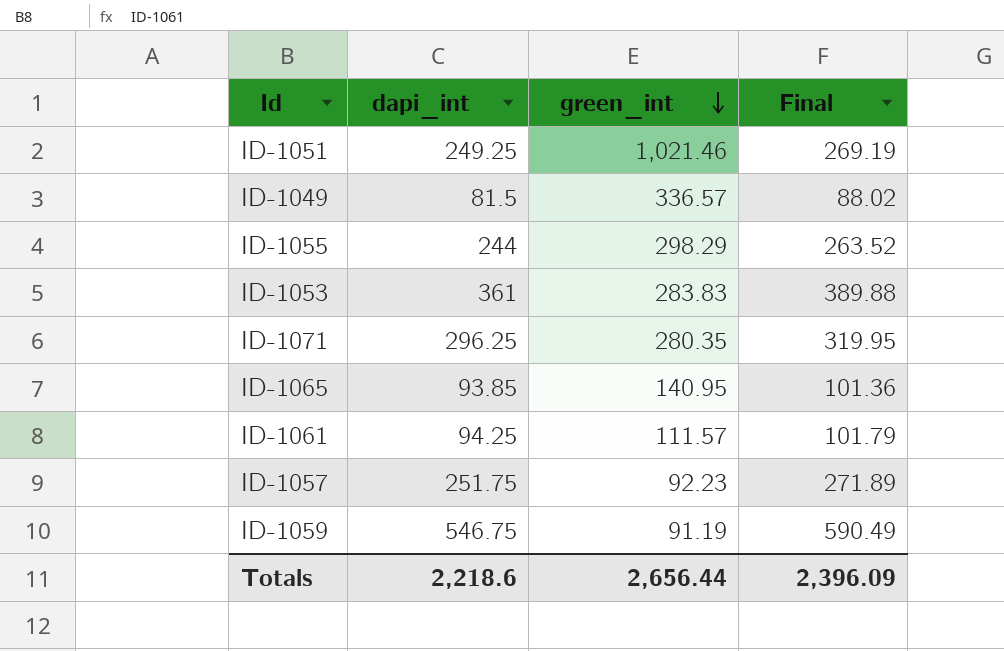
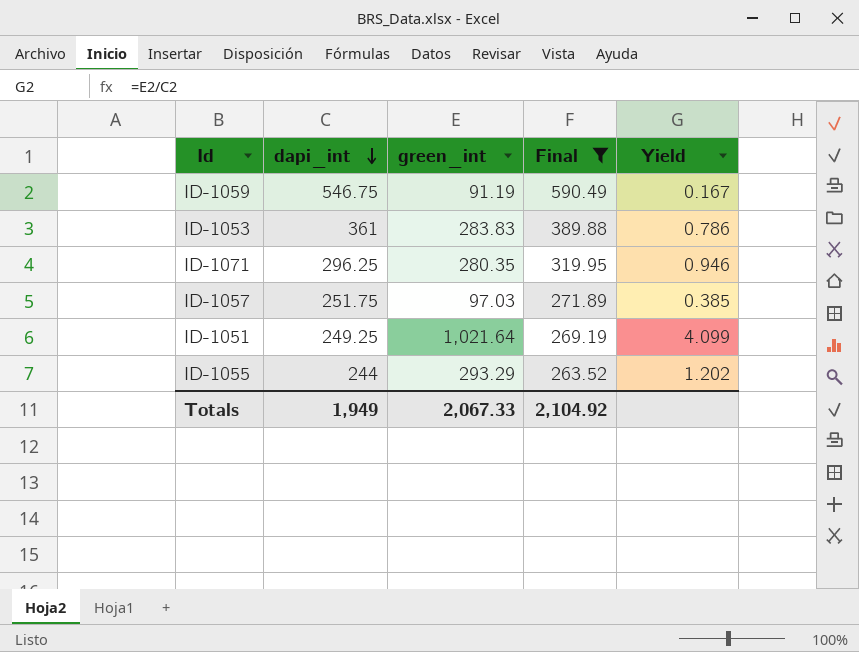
filter: none -> Final >= 263.52
row order: green_int descending -> dapi_int descending
column Yield | formula: none -> [green_int] / [dapi_int]
ID-1057 | green_int: 92.23 -> 97.03
ID-1051 | green_int: 1,021.46 -> 1,021.64
ID-1055 | green_int: 298.29 -> 293.29
Totals | dapi_int: 2,218.6 -> 1,949
Totals | green_int: 2,656.44 -> 2,067.33
Totals | Final: 2,396.09 -> 2,104.92

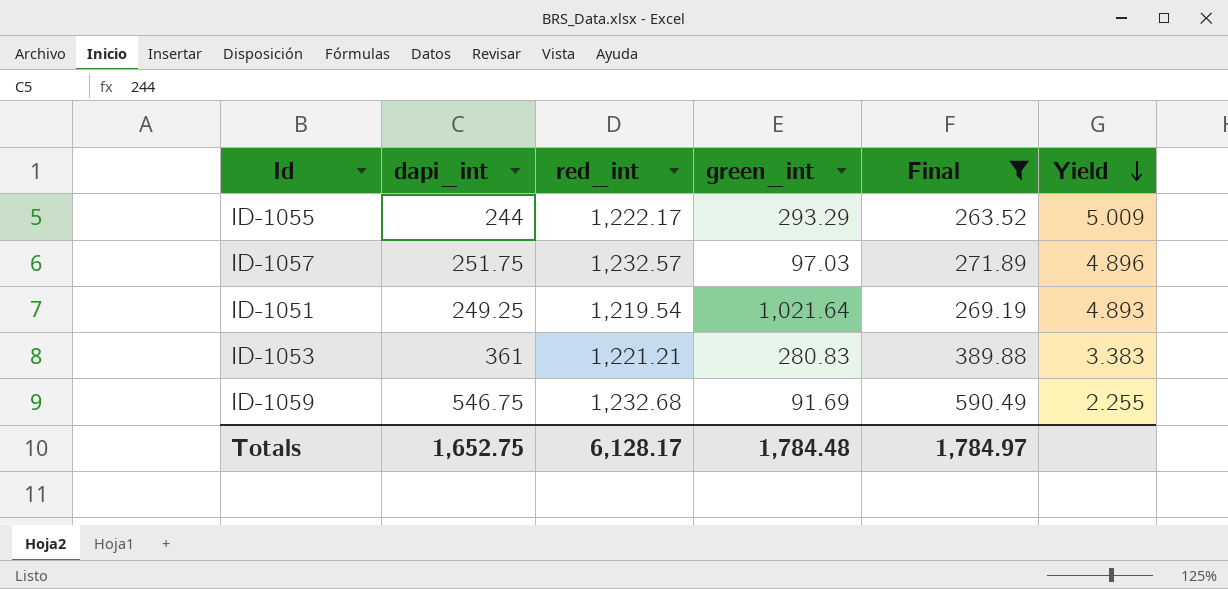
row order: dapi_int descending -> Yield descending
column red_int | position: none -> 3
column Yield | formula: [green_int] / [dapi_int] -> [red_int] / [dapi_int]
row ID-1071: 296.25 | 280.35 | 319.95 | 0.946 -> none
ID-1053 | green_int: 283.83 -> 280.83
ID-1059 | green_int: 91.19 -> 91.69
Totals | dapi_int: 1,949 -> 1,652.75
Totals | green_int: 2,067.33 -> 1,784.48
Totals | Final: 2,104.92 -> 1,784.97

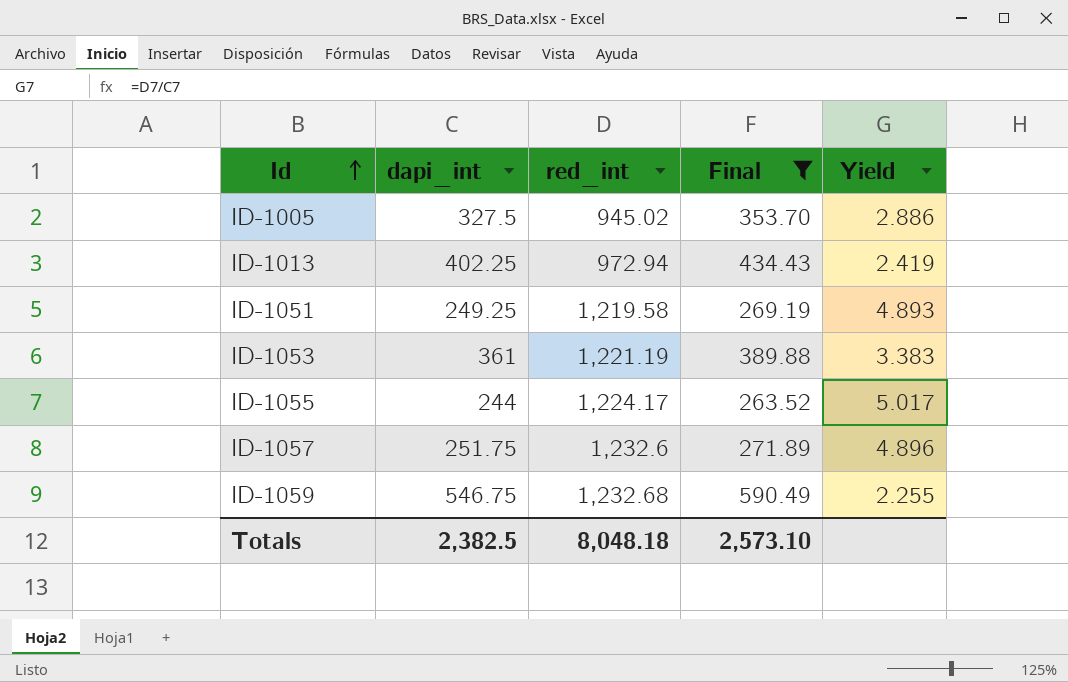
row order: Yield descending -> Id ascending
column green_int | position: 4 -> none
row ID-1005: none -> 327.5 | 945.02 | 353.70 | 2.886
row ID-1013: none -> 402.25 | 972.94 | 434.43 | 2.419
ID-1051 | red_int: 1,219.54 -> 1,219.58
ID-1053 | red_int: 1,221.21 -> 1,221.19
ID-1055 | red_int: 1,222.17 -> 1,224.17
ID-1055 | Yield: 5.009 -> 5.017
ID-1057 | red_int: 1,232.57 -> 1,232.6
Totals | dapi_int: 1,652.75 -> 2,382.5
Totals | red_int: 6,128.17 -> 8,048.18
Totals | Final: 1,784.97 -> 2,573.10

